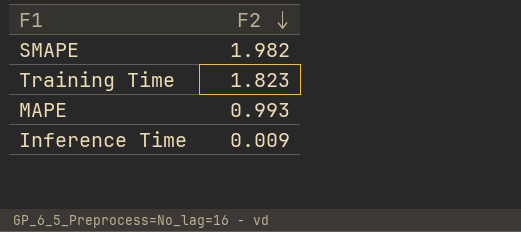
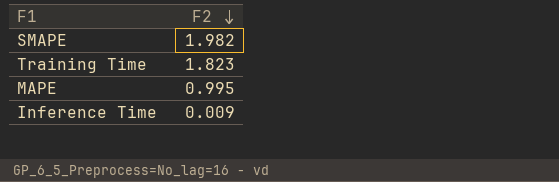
MAPE | F2: 0.993 -> 0.995

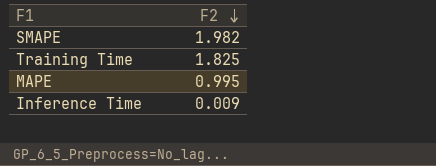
Training Time | F2: 1.823 -> 1.825

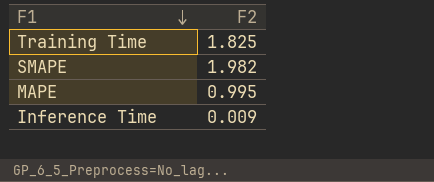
row order: F2 descending -> F1 descending

